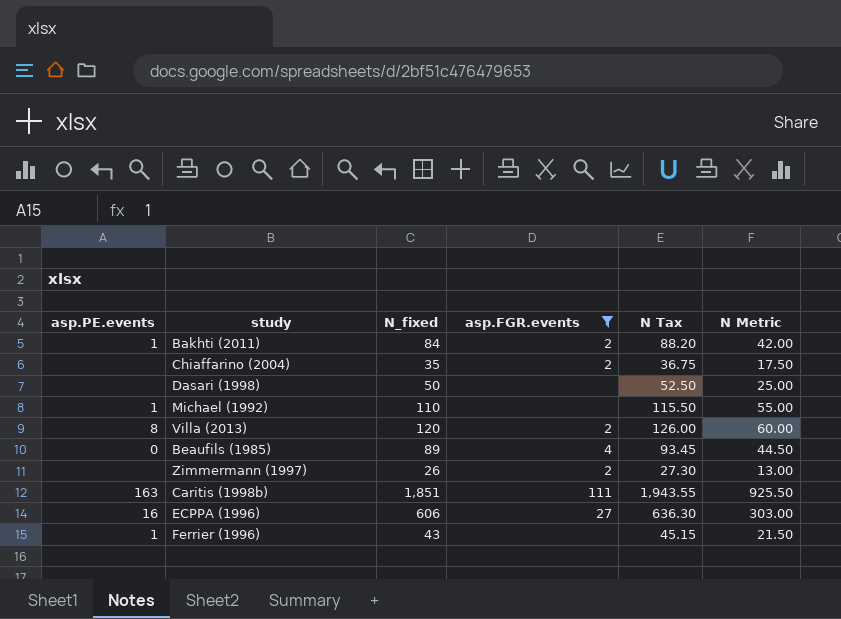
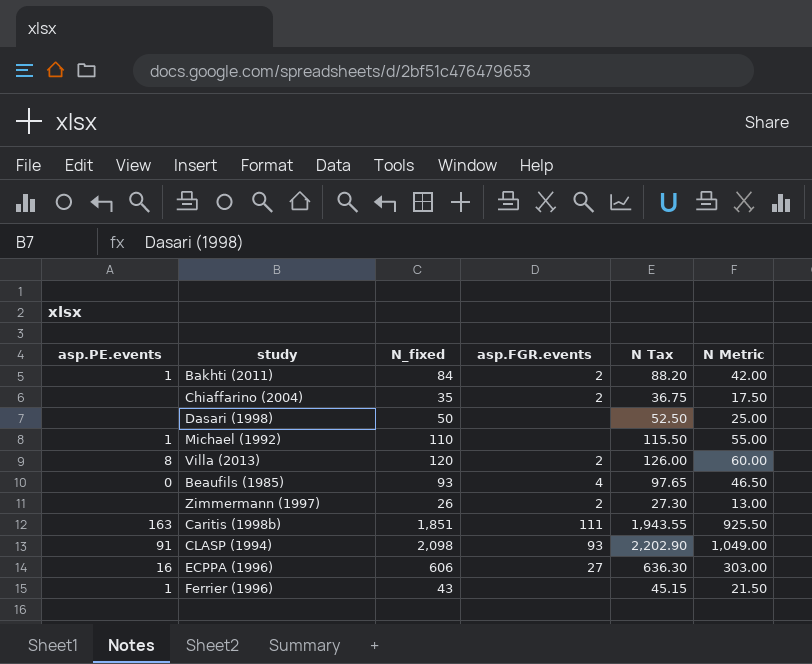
filter: asp.FGR.events != 93 -> none
Beaufils (1985) | N_fixed: 89 -> 93
Beaufils (1985) | N Tax: 93.45 -> 97.65
Beaufils (1985) | N Metric: 44.50 -> 46.50

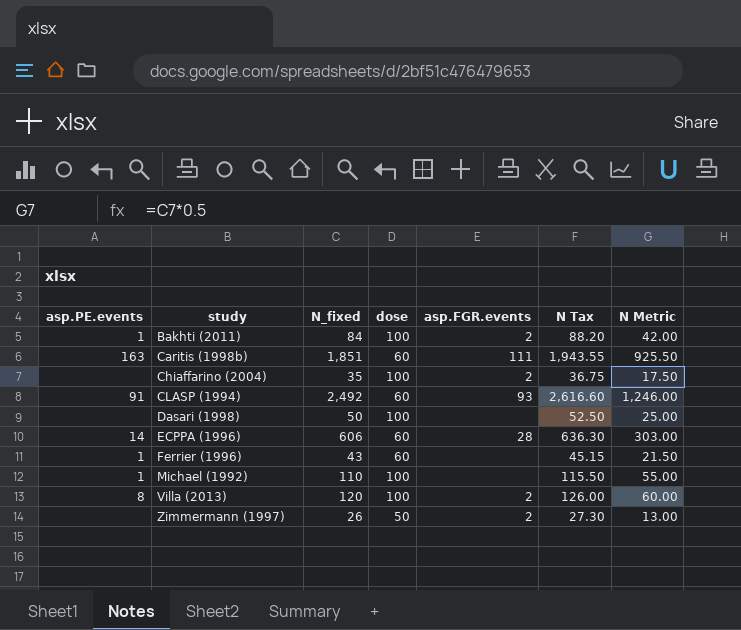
row order: none -> study ascending
column dose | position: none -> 4
row Beaufils (1985): 0 | 93 | 4 | 97.65 | 46.50 -> none
CLASP (1994) | N_fixed: 2,098 -> 2,492
CLASP (1994) | N Tax: 2,202.90 -> 2,616.60
CLASP (1994) | N Metric: 1,049.00 -> 1,246.00
ECPPA (1996) | asp.PE.events: 16 -> 14
ECPPA (1996) | asp.FGR.events: 27 -> 28

